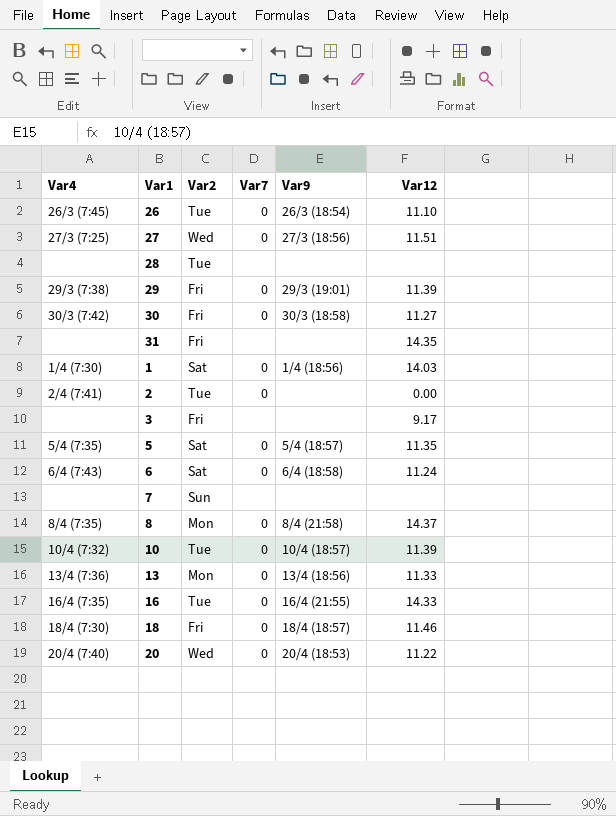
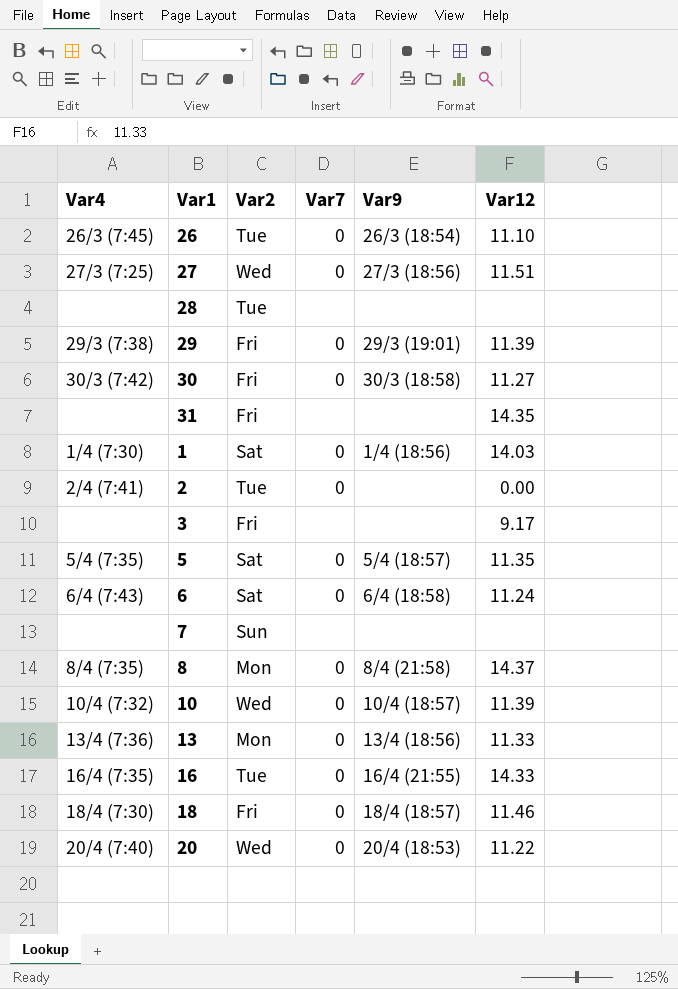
10 | Var2: Tue -> Wed

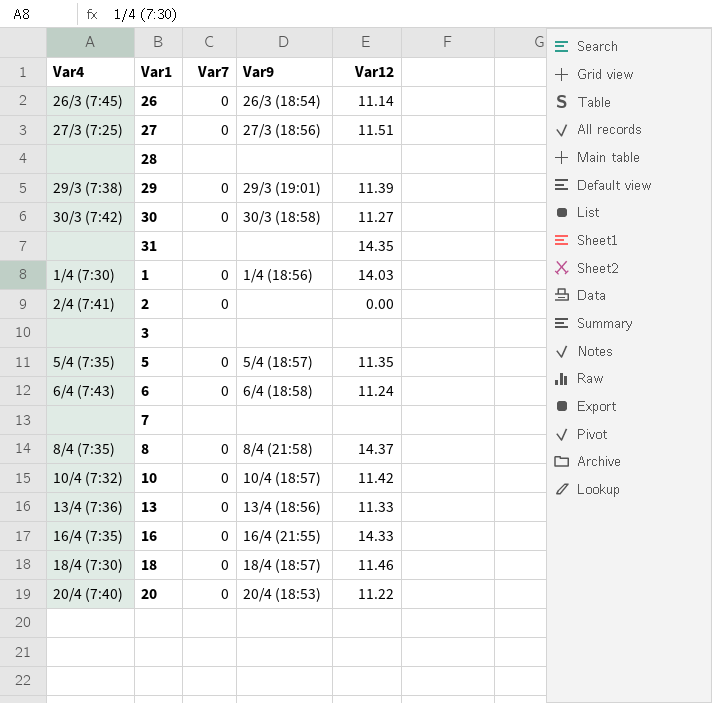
column Var2 | position: 3 -> none
26 | Var12: 11.10 -> 11.14
3 | Var12: 9.17 -> none
10 | Var12: 11.39 -> 11.42

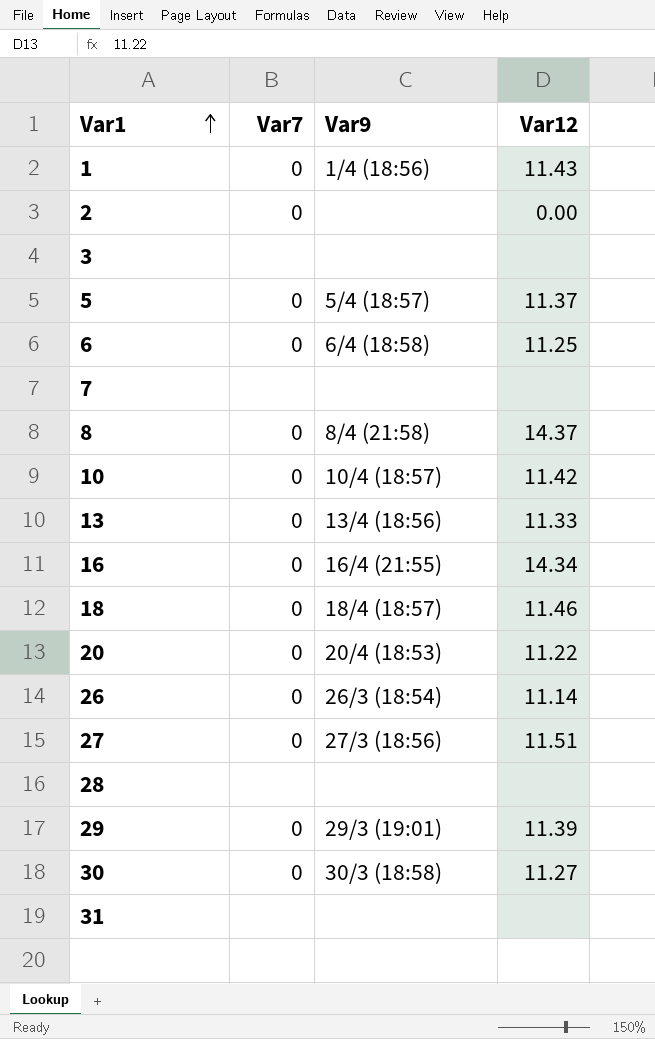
row order: none -> Var1 ascending
column Var4 | position: 1 -> none
1 | Var12: 14.03 -> 11.43
5 | Var12: 11.35 -> 11.37
6 | Var12: 11.24 -> 11.25
16 | Var12: 14.33 -> 14.34
31 | Var12: 14.35 -> none

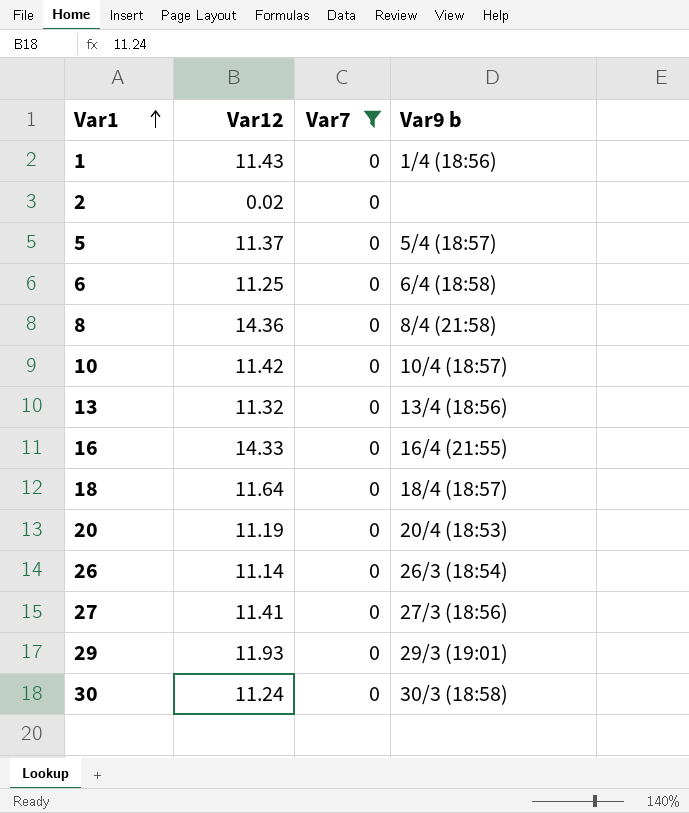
filter: none -> Var7 = 0
column Var12 | position: 4 -> 2
column name: Var9 -> Var9 b
2 | Var12: 0.00 -> 0.02
8 | Var12: 14.37 -> 14.36
13 | Var12: 11.33 -> 11.32
16 | Var12: 14.34 -> 14.33
18 | Var12: 11.46 -> 11.64
20 | Var12: 11.22 -> 11.19
27 | Var12: 11.51 -> 11.41
29 | Var12: 11.39 -> 11.93
30 | Var12: 11.27 -> 11.24

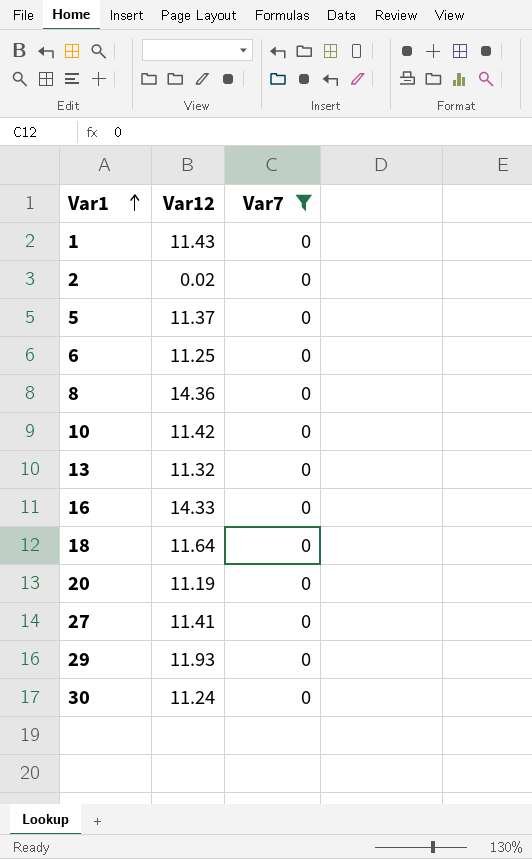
column Var9 b | position: 4 -> none
row 26: 11.14 | 0 | 26/3 (18:54) -> none

